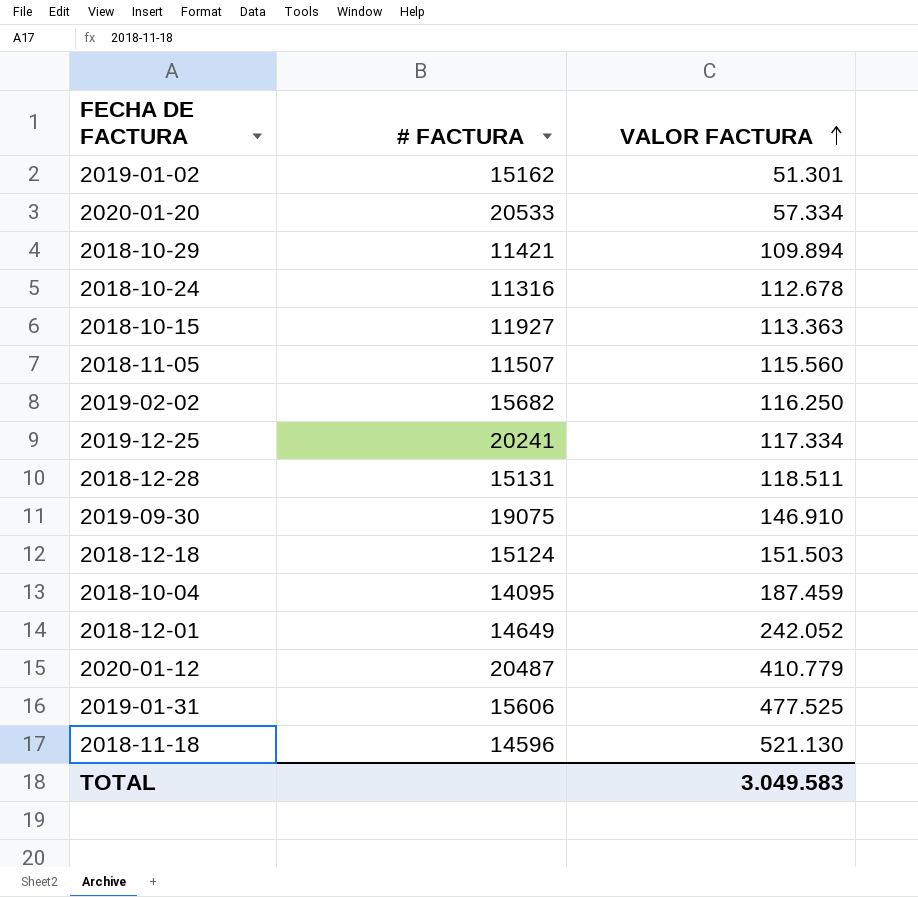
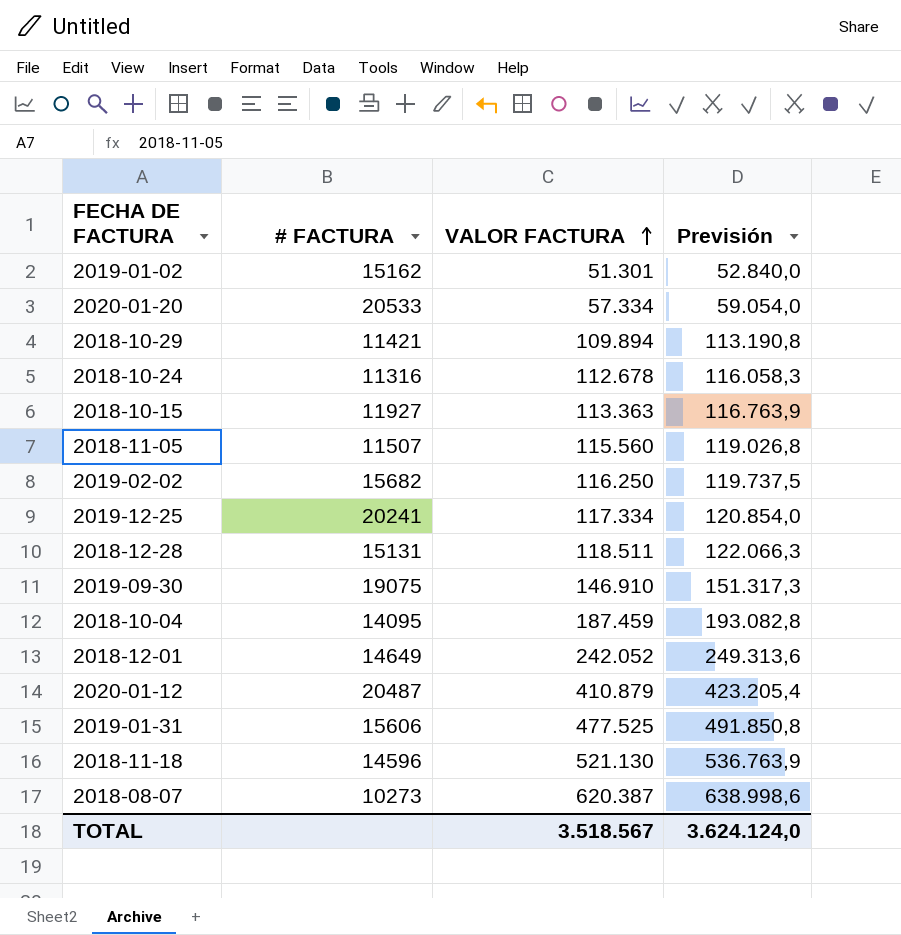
column Previsión | formula: none -> [VALOR FACTURA] * 1,03
row 2018-12-18: 15124 | 151.503 -> none
2020-01-12 | VALOR FACTURA: 410.779 -> 410.879
row 2018-08-07: none -> 10273 | 620.387 | 638.998,6
TOTAL | VALOR FACTURA: 3.049.583 -> 3.518.567

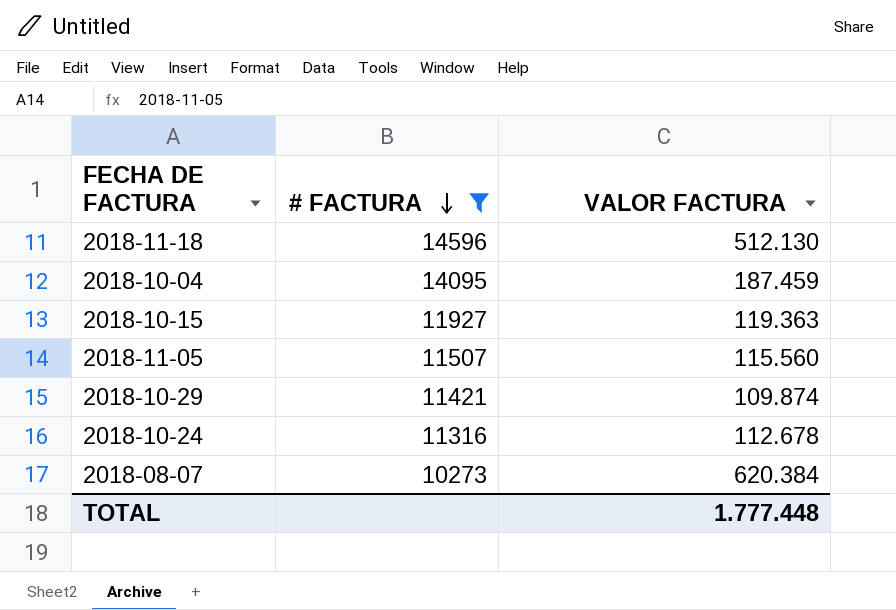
filter: none -> # FACTURA <= 14596
row order: VALOR FACTURA ascending -> # FACTURA descending
column Previsión | formula: [VALOR FACTURA] * 1,03 -> none
2018-11-18 | VALOR FACTURA: 521.130 -> 512.130
2018-10-15 | VALOR FACTURA: 113.363 -> 119.363
2018-10-29 | VALOR FACTURA: 109.894 -> 109.874
2018-08-07 | VALOR FACTURA: 620.387 -> 620.384
TOTAL | VALOR FACTURA: 3.518.567 -> 1.777.448

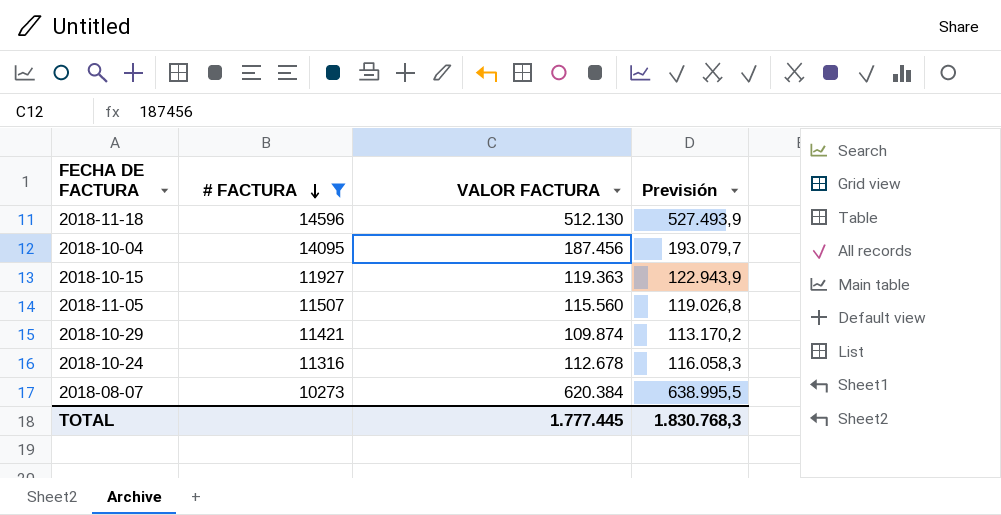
column Previsión | formula: none -> [VALOR FACTURA] * 1,03
2018-10-04 | VALOR FACTURA: 187.459 -> 187.456
TOTAL | VALOR FACTURA: 1.777.448 -> 1.777.445

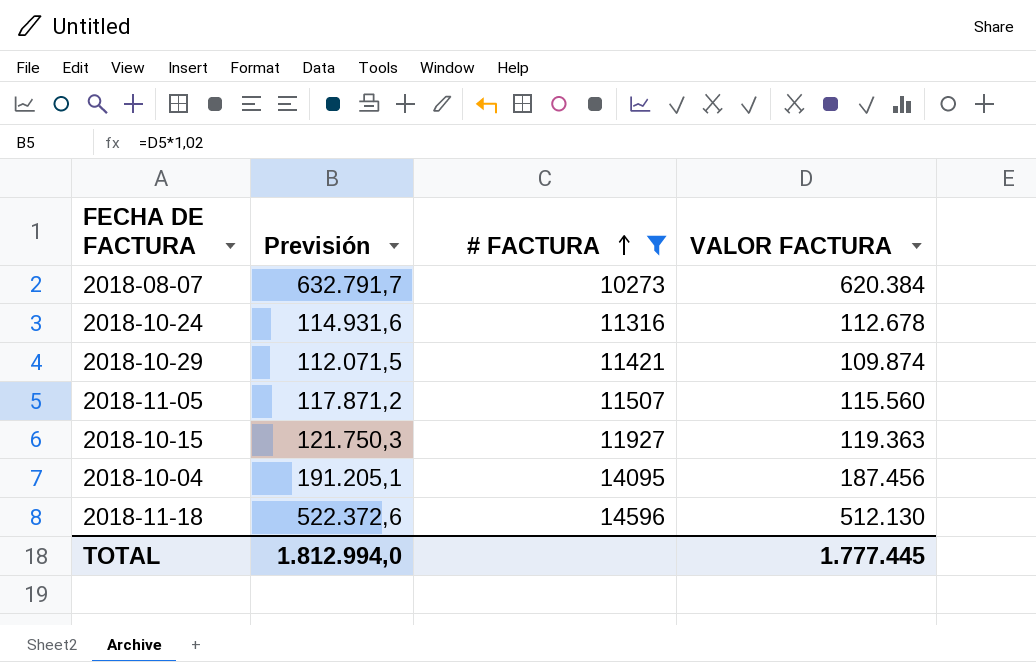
row order: # FACTURA descending -> # FACTURA ascending
column Previsión | formula: [VALOR FACTURA] * 1,03 -> [VALOR FACTURA] * 1,02
column Previsión | position: 4 -> 2
TOTAL | Previsión: 1.830.768,3 -> 1.812.994,0

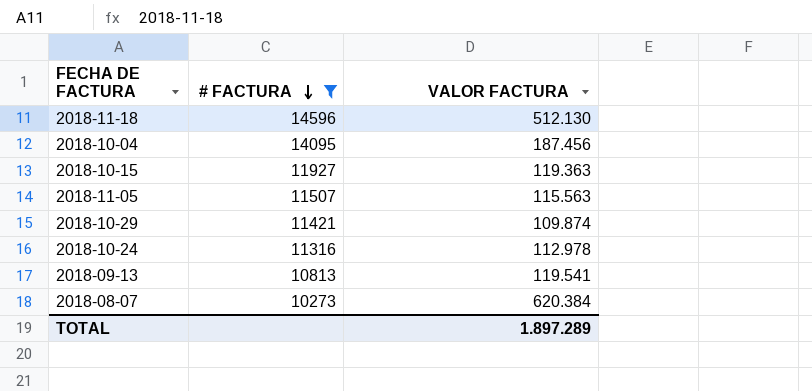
row order: # FACTURA ascending -> # FACTURA descending
column Previsión | formula: [VALOR FACTURA] * 1,02 -> none
2018-11-05 | VALOR FACTURA: 115.560 -> 115.563
2018-10-24 | VALOR FACTURA: 112.678 -> 112.978
row 2018-09-13: none -> 10813 | 119.541
TOTAL | VALOR FACTURA: 1.777.445 -> 1.897.289

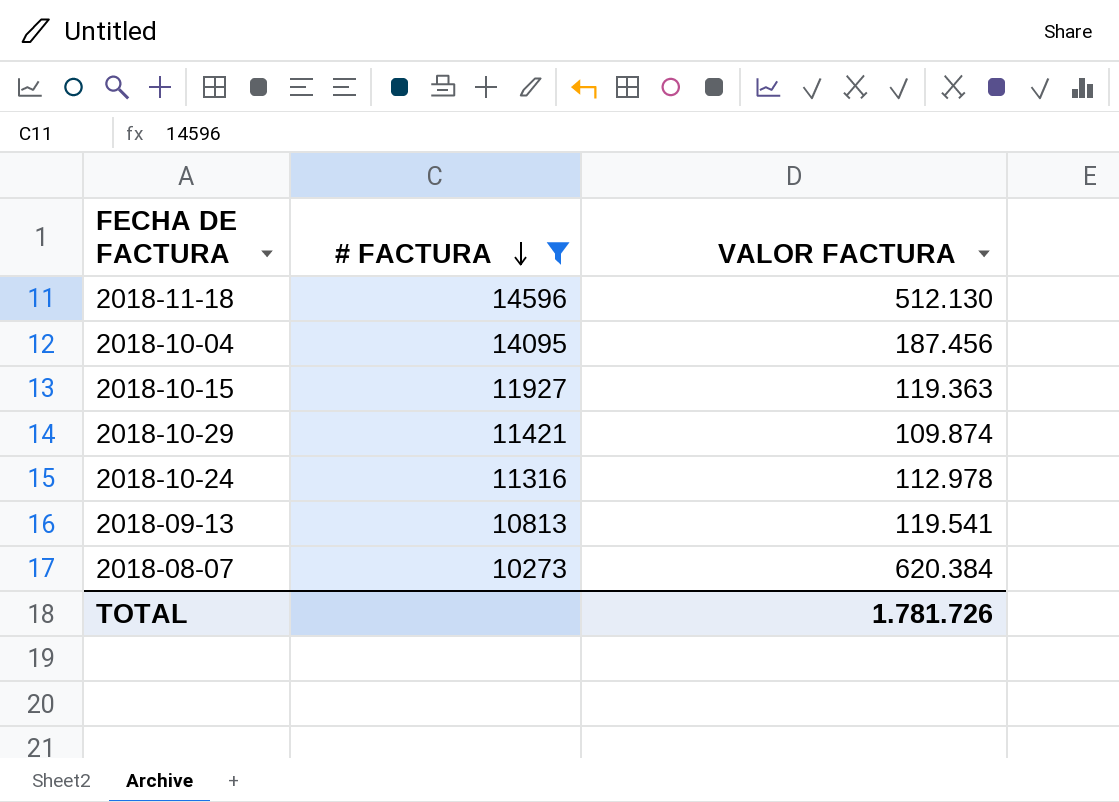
row 2018-11-05: 11507 | 115.563 -> none
TOTAL | VALOR FACTURA: 1.897.289 -> 1.781.726

